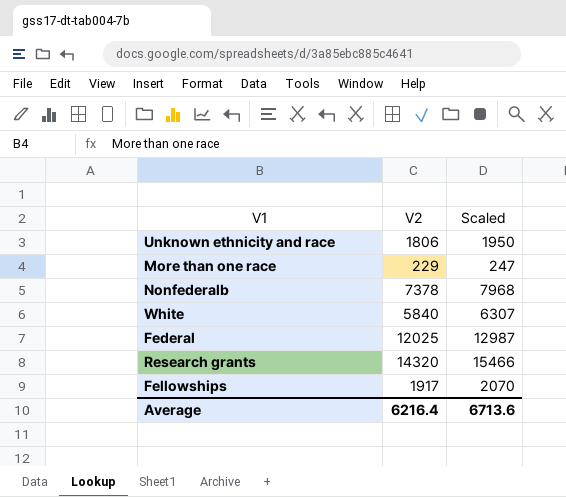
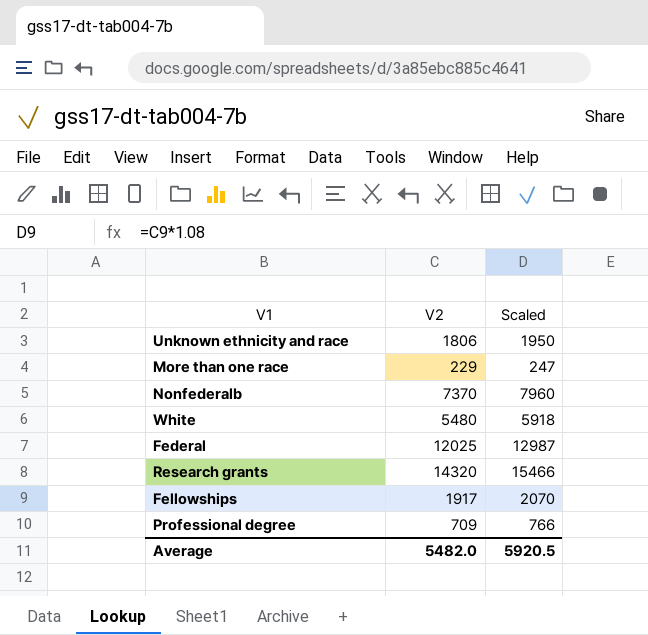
Nonfederalb | V2: 7378 -> 7370
Nonfederalb | Scaled: 7968 -> 7960
White | V2: 5840 -> 5480
White | Scaled: 6307 -> 5918
row Professional degree: none -> 709 | 766
Average | V2: 6216.4 -> 5482.0
Average | Scaled: 6713.6 -> 5920.5

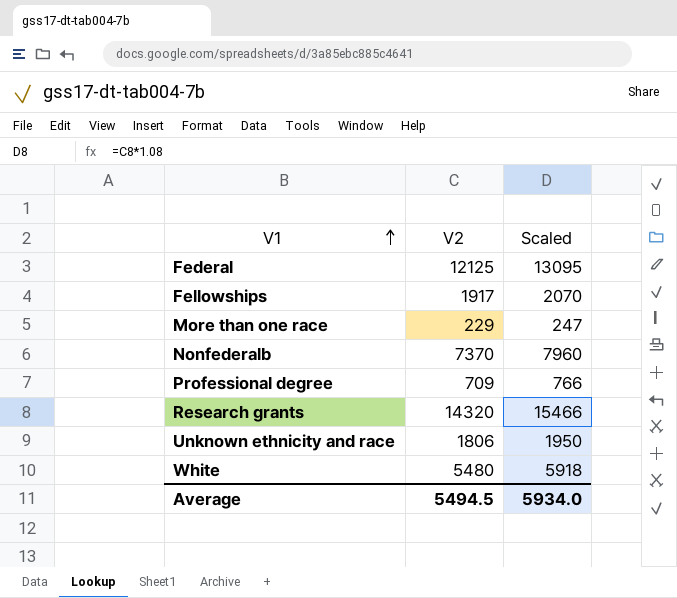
row order: none -> V1 ascending
Federal | V2: 12025 -> 12125
Federal | Scaled: 12987 -> 13095
Average | V2: 5482.0 -> 5494.5
Average | Scaled: 5920.5 -> 5934.0

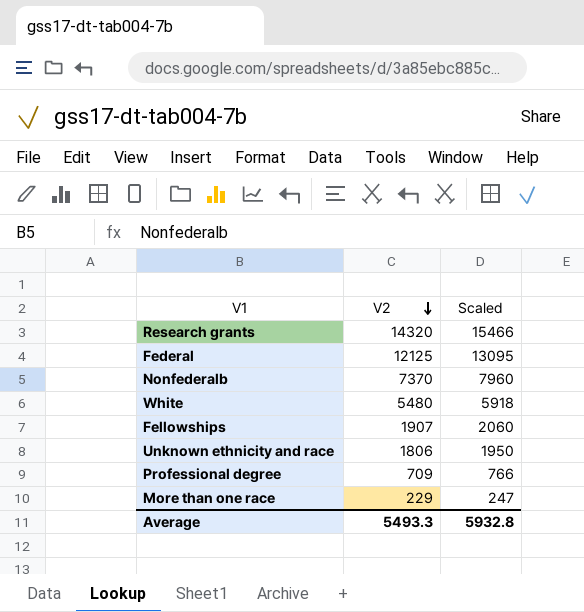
row order: V1 ascending -> V2 descending
Fellowships | V2: 1917 -> 1907
Fellowships | Scaled: 2070 -> 2060
Average | V2: 5494.5 -> 5493.3
Average | Scaled: 5934.0 -> 5932.8

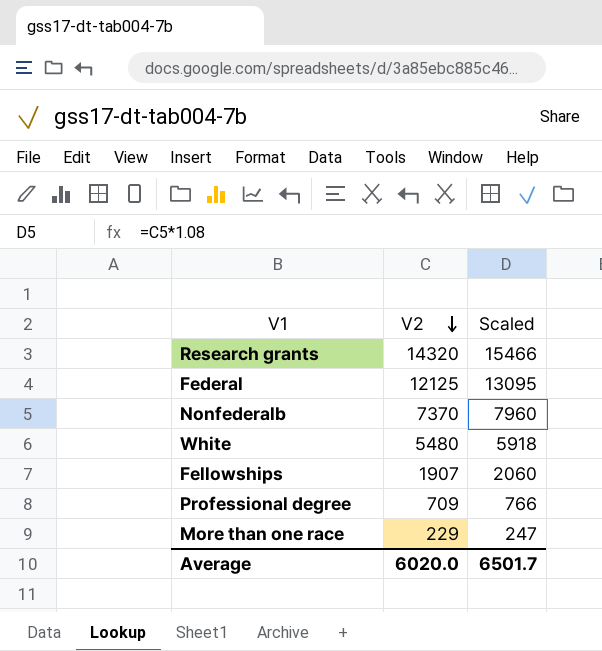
row Unknown ethnicity and race: 1806 | 1950 -> none
Average | V2: 5493.3 -> 6020.0
Average | Scaled: 5932.8 -> 6501.7

